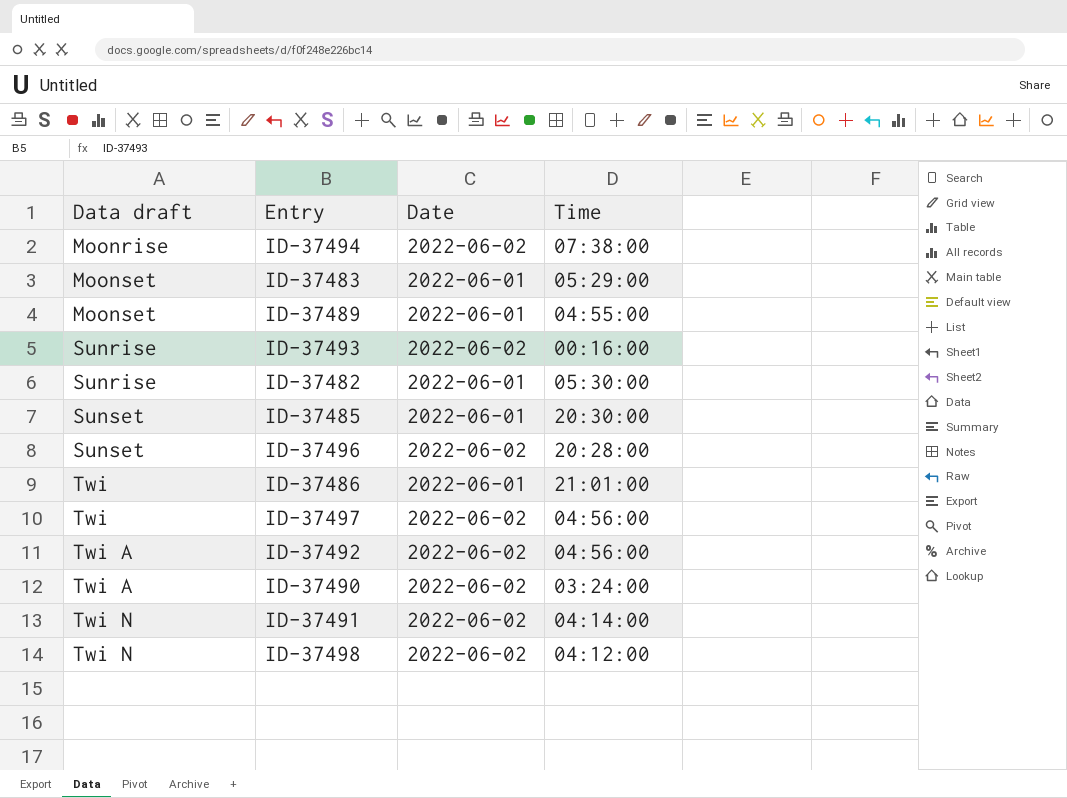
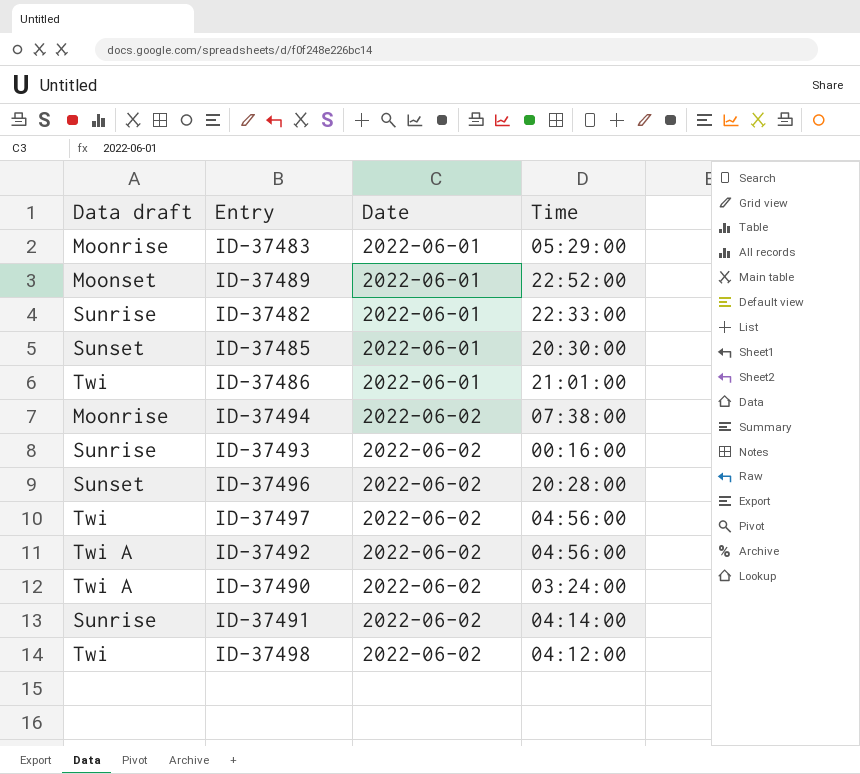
row order: Data draft ascending -> Date ascending
ID-37483 | Data draft: Moonset -> Moonrise
ID-37489 | Time: 04:55:00 -> 22:52:00
ID-37482 | Time: 05:30:00 -> 22:33:00
ID-37491 | Data draft: Twi N -> Sunrise
ID-37498 | Data draft: Twi N -> Twi

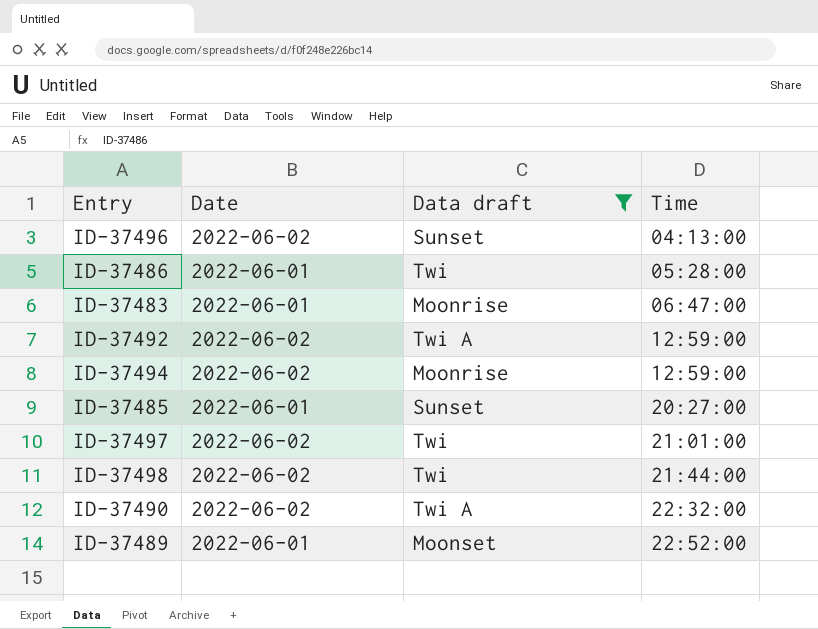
filter: none -> Data draft != Sunrise
row order: Date ascending -> Time ascending
column Data draft | position: 1 -> 3
ID-37496 | Time: 20:28:00 -> 04:13:00
ID-37486 | Time: 21:01:00 -> 05:28:00
ID-37483 | Time: 05:29:00 -> 06:47:00
ID-37492 | Time: 04:56:00 -> 12:59:00
ID-37494 | Time: 07:38:00 -> 12:59:00
ID-37485 | Time: 20:30:00 -> 20:27:00
ID-37497 | Time: 04:56:00 -> 21:01:00
ID-37498 | Time: 04:12:00 -> 21:44:00
ID-37490 | Time: 03:24:00 -> 22:32:00

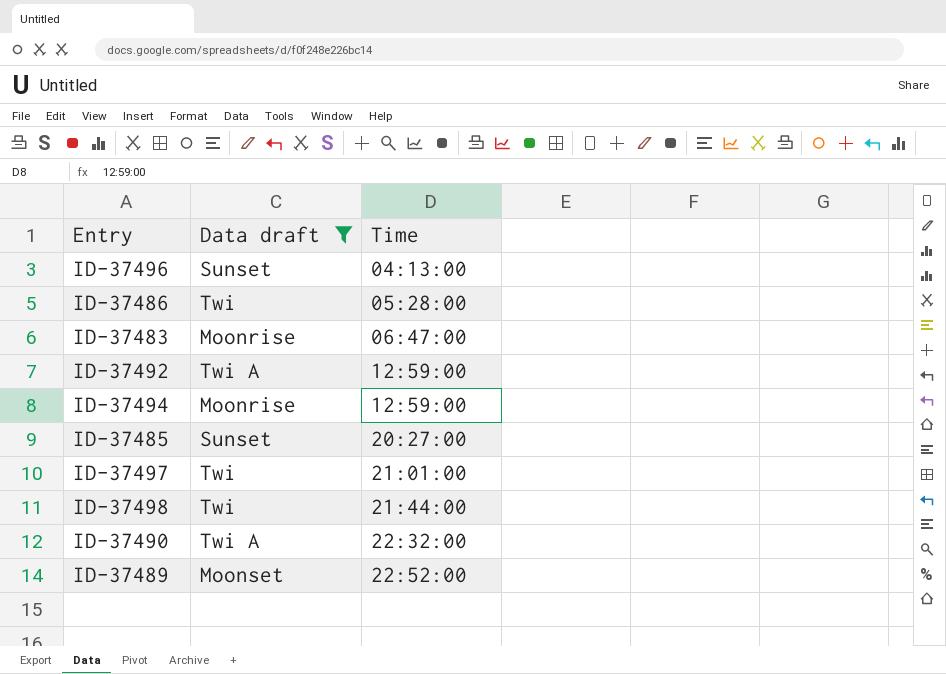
column Date | position: 2 -> none

